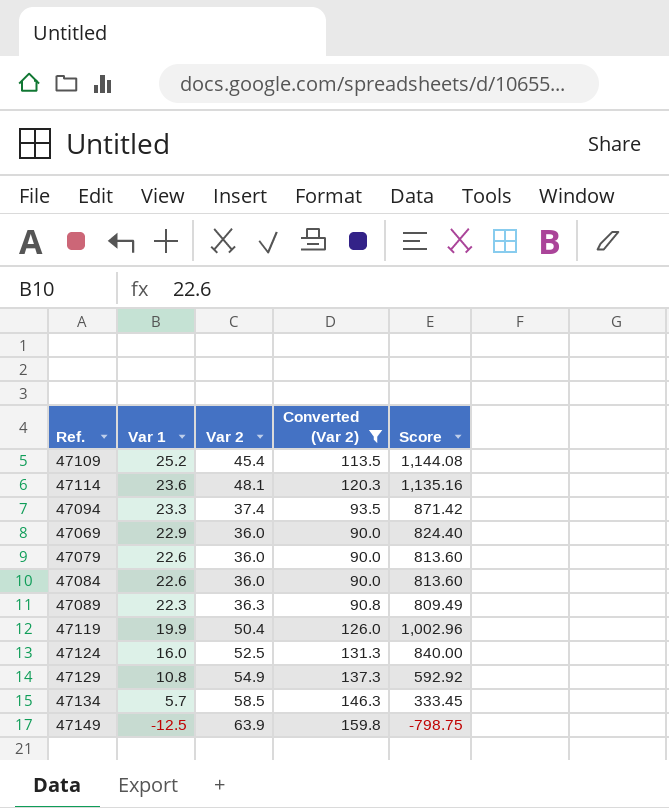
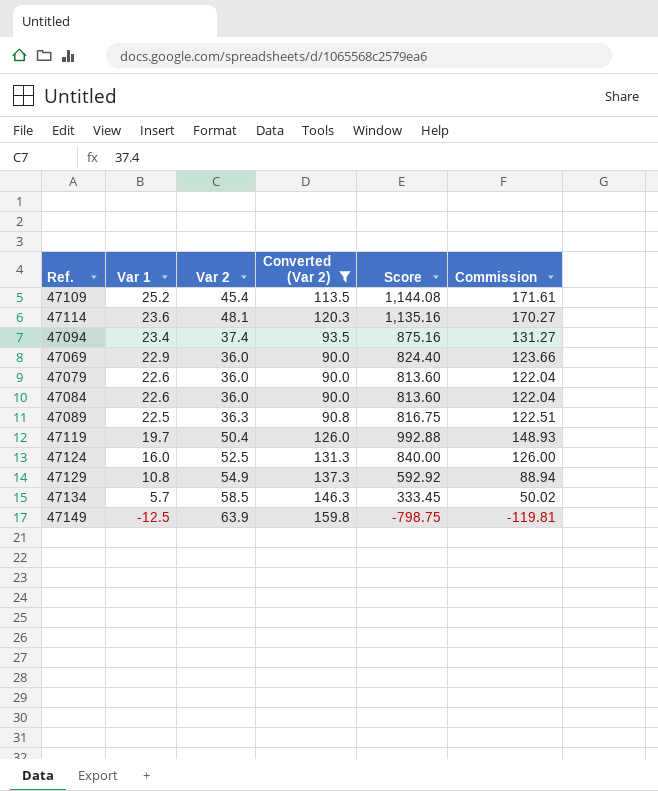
column Commission | formula: none -> [Score] * 0.15
47094 | Var 1: 23.3 -> 23.4
47094 | Score: 871.42 -> 875.16
47089 | Var 1: 22.3 -> 22.5
47089 | Score: 809.49 -> 816.75
47119 | Var 1: 19.9 -> 19.7
47119 | Score: 1,002.96 -> 992.88

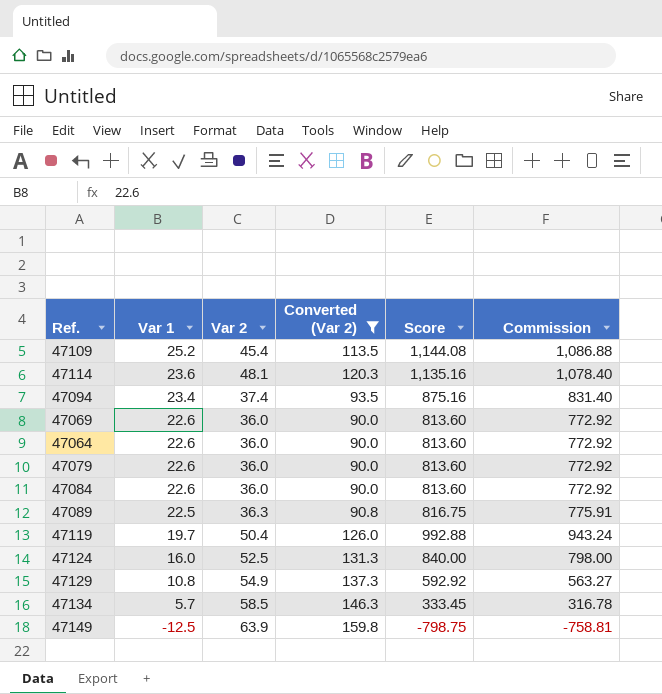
column Commission | formula: [Score] * 0.15 -> [Score] * 0.95
47069 | Var 1: 22.9 -> 22.6
47069 | Score: 824.40 -> 813.60
row 47064: none -> 22.6 | 36.0 | 90.0 | 813.60 | 772.92

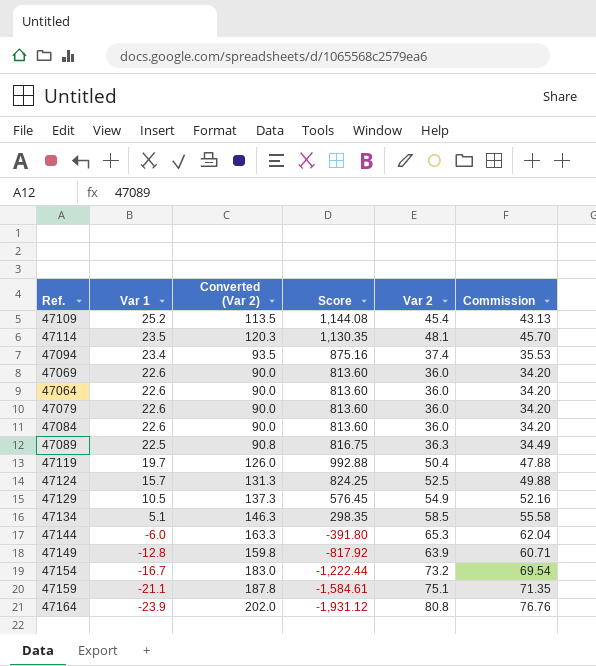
filter: Converted (Var 2) <= 159.8 -> none
column Var 2 | position: 3 -> 5
column Commission | formula: [Score] * 0.95 -> [Var 2] * 0.95
47114 | Var 1: 23.6 -> 23.5
47114 | Score: 1,135.16 -> 1,130.35
47124 | Var 1: 16.0 -> 15.7
47124 | Score: 840.00 -> 824.25
47129 | Var 1: 10.8 -> 10.5
47129 | Score: 592.92 -> 576.45
47134 | Var 1: 5.7 -> 5.1
47134 | Score: 333.45 -> 298.35
47149 | Var 1: -12.5 -> -12.8
47149 | Score: -798.75 -> -817.92

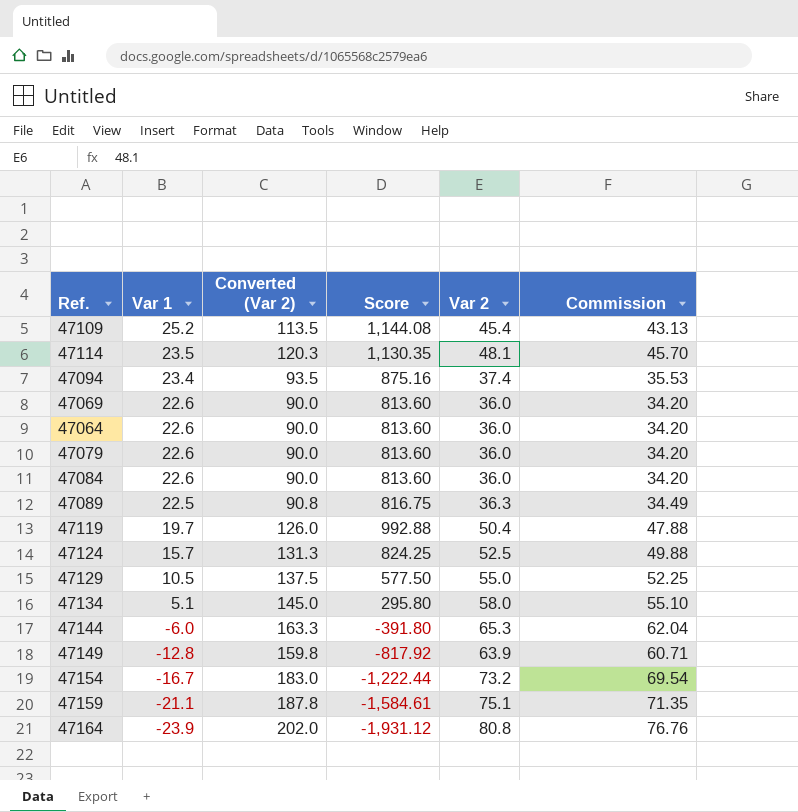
47129 | Converted (Var 2): 137.3 -> 137.5
47129 | Score: 576.45 -> 577.50
47129 | Var 2: 54.9 -> 55.0
47129 | Commission: 52.16 -> 52.25
47134 | Converted (Var 2): 146.3 -> 145.0
47134 | Score: 298.35 -> 295.80
47134 | Var 2: 58.5 -> 58.0
47134 | Commission: 55.58 -> 55.10

